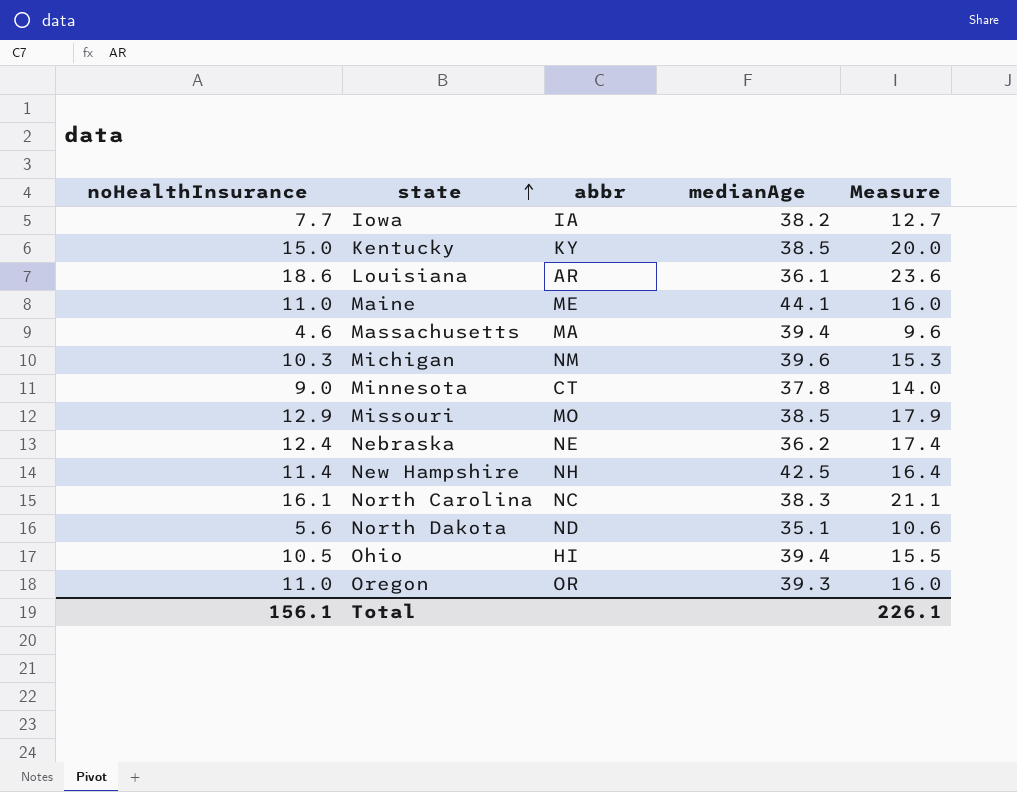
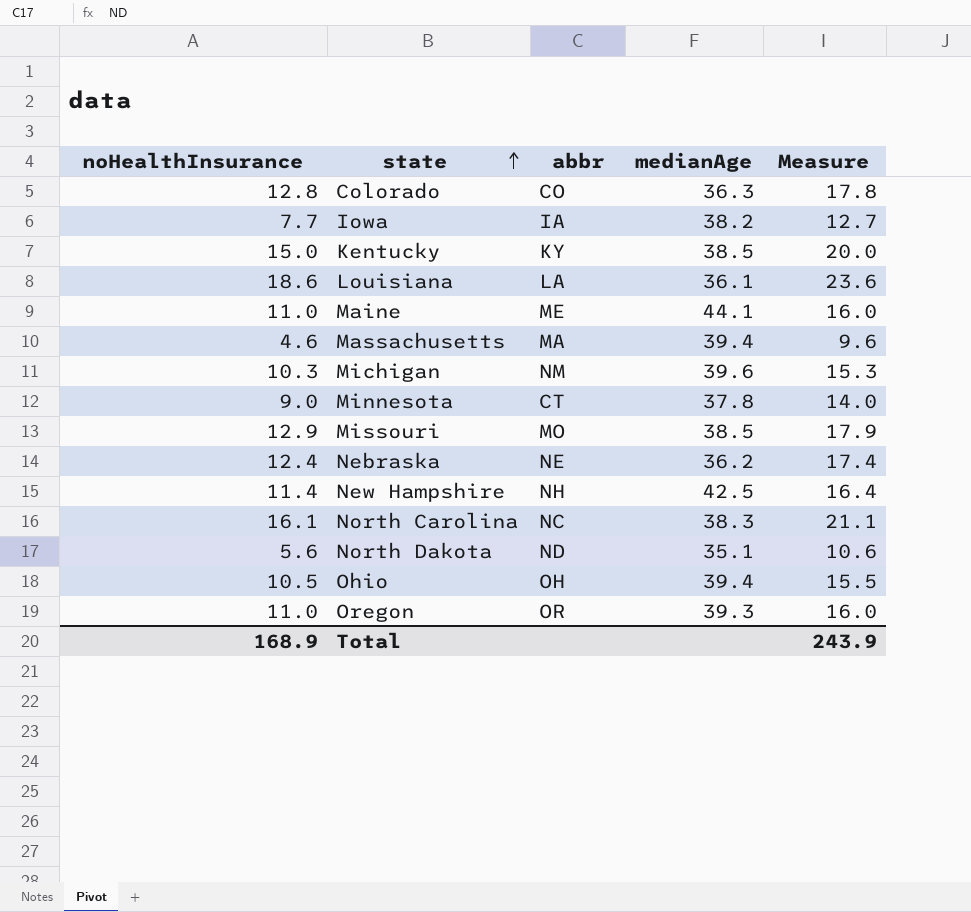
row Colorado: none -> 12.8 | CO | 36.3 | 17.8
Louisiana | abbr: AR -> LA
Ohio | abbr: HI -> OH
Total | noHealthInsurance: 156.1 -> 168.9
Total | Measure: 226.1 -> 243.9

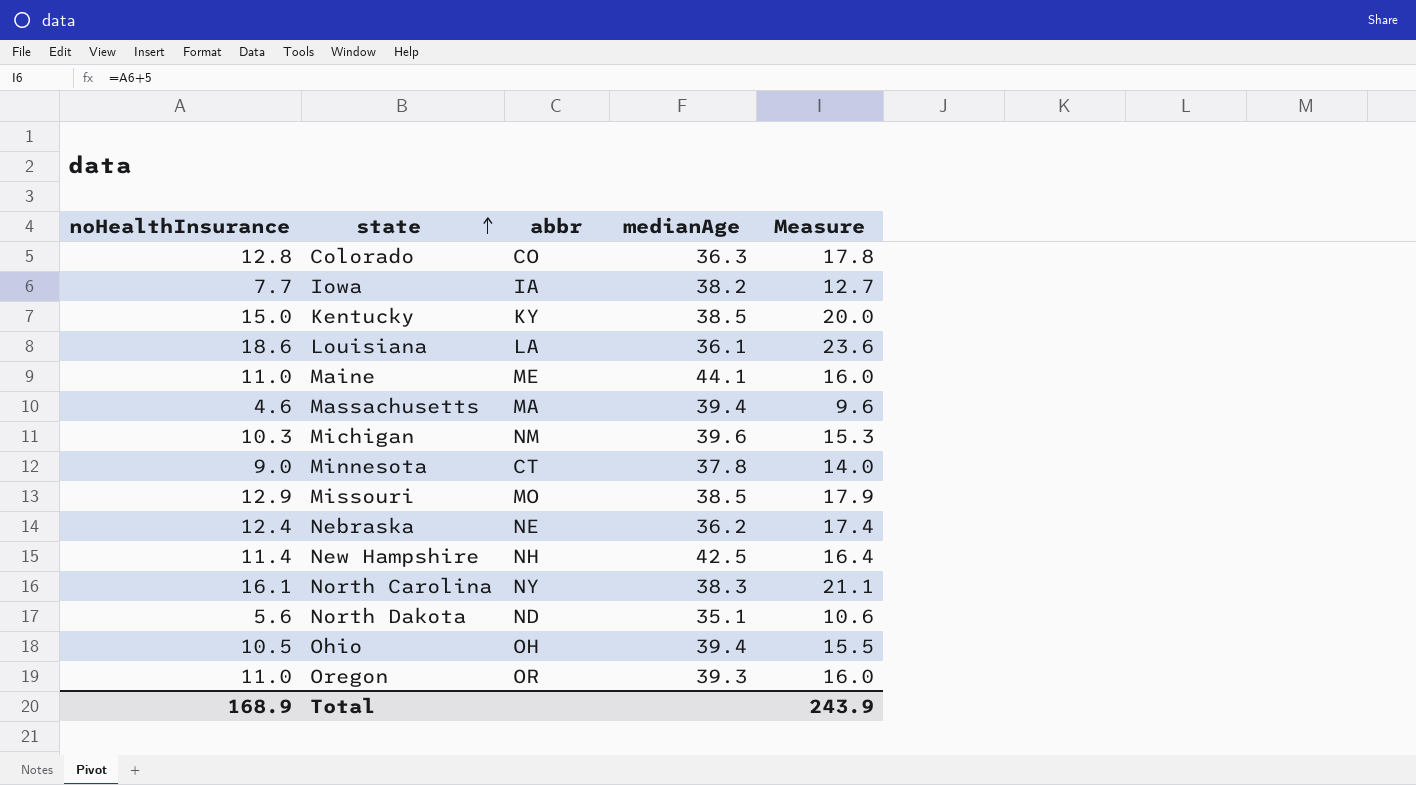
North Carolina | abbr: NC -> NY

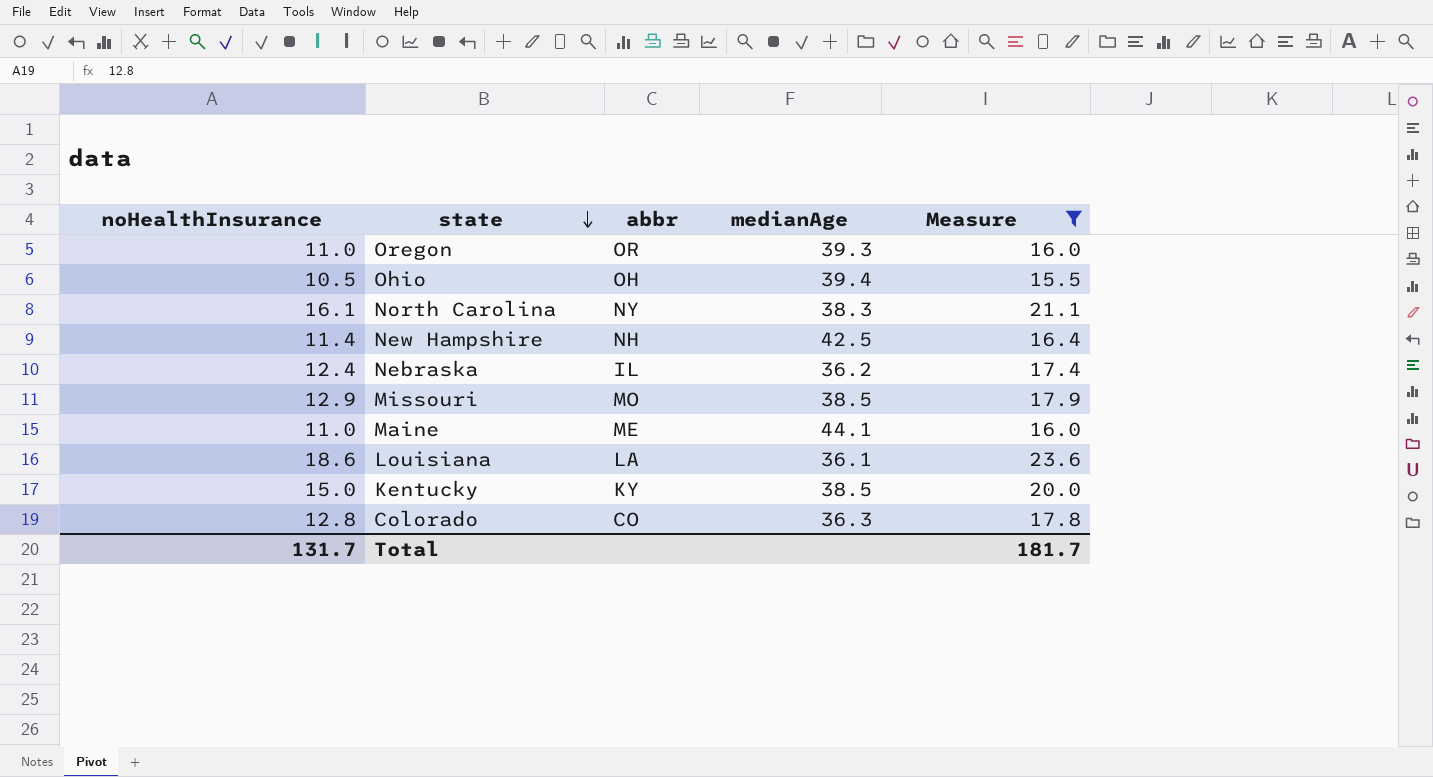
filter: none -> Measure >= 15.5
row order: state ascending -> state descending
Nebraska | abbr: NE -> IL
Total | noHealthInsurance: 168.9 -> 131.7
Total | Measure: 243.9 -> 181.7

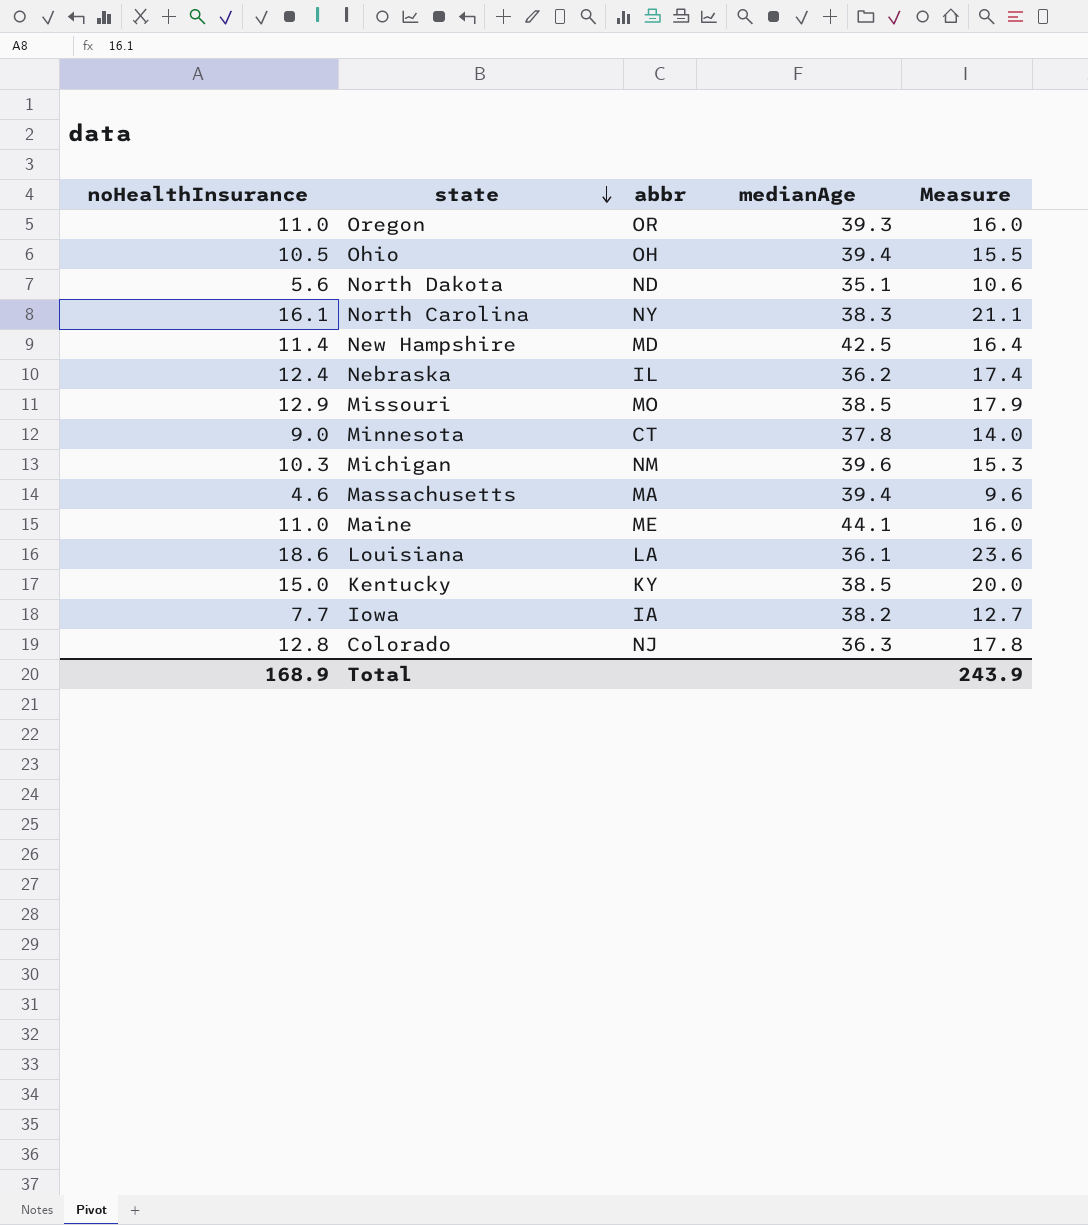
filter: Measure >= 15.5 -> none
New Hampshire | abbr: NH -> MD
Colorado | abbr: CO -> NJ
Total | noHealthInsurance: 131.7 -> 168.9
Total | Measure: 181.7 -> 243.9

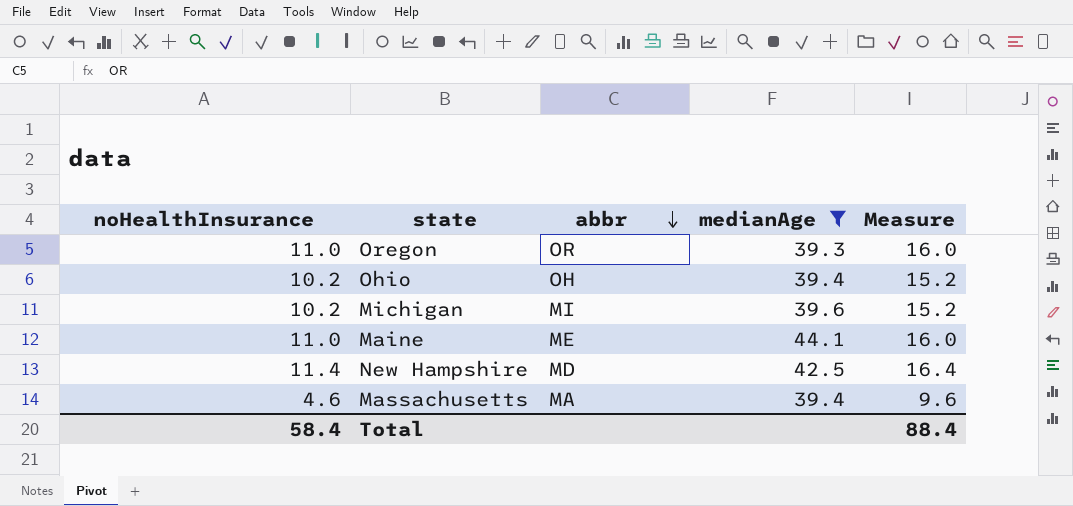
filter: none -> medianAge >= 39.3
row order: state descending -> abbr descending
Ohio | noHealthInsurance: 10.5 -> 10.2
Ohio | Measure: 15.5 -> 15.2
Michigan | noHealthInsurance: 10.3 -> 10.2
Michigan | abbr: NM -> MI
Michigan | Measure: 15.3 -> 15.2
Total | noHealthInsurance: 168.9 -> 58.4
Total | Measure: 243.9 -> 88.4

